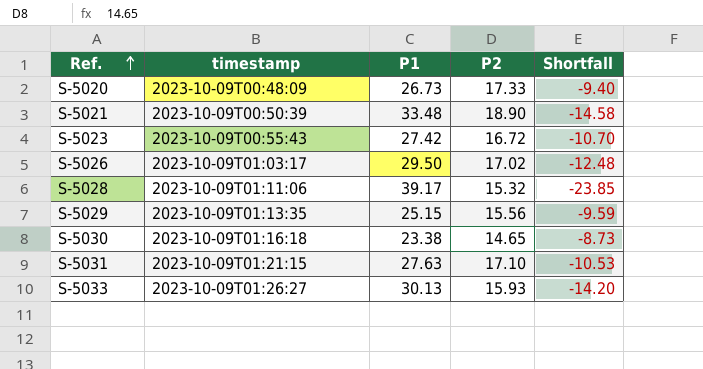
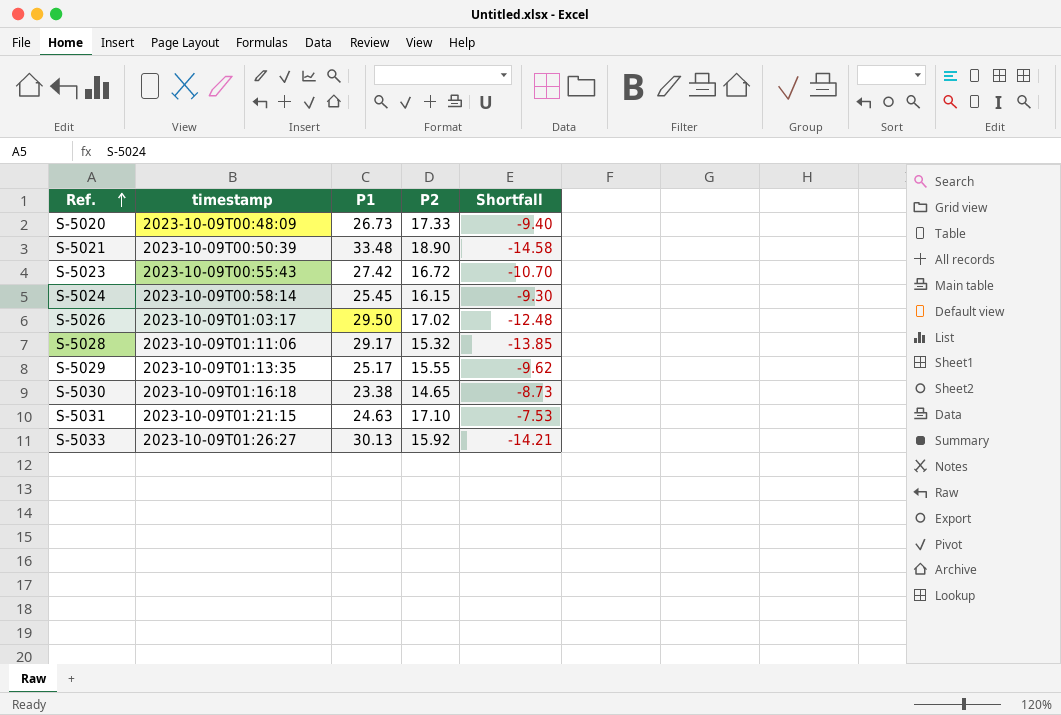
row S-5024: none -> 2023-10-09T00:58:14 | 25.45 | 16.15 | -9.30
S-5028 | P1: 39.17 -> 29.17
S-5028 | Shortfall: -23.85 -> -13.85
S-5029 | P1: 25.15 -> 25.17
S-5029 | P2: 15.56 -> 15.55
S-5029 | Shortfall: -9.59 -> -9.62
S-5031 | P1: 27.63 -> 24.63
S-5031 | Shortfall: -10.53 -> -7.53
S-5033 | P2: 15.93 -> 15.92
S-5033 | Shortfall: -14.20 -> -14.21

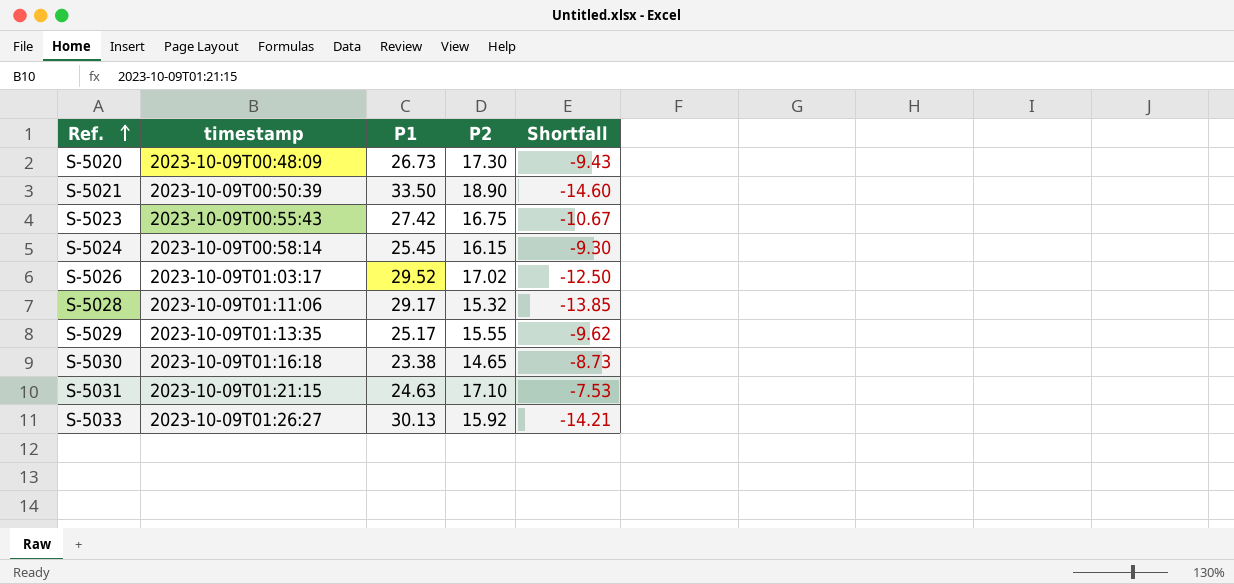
S-5020 | P2: 17.33 -> 17.30
S-5020 | Shortfall: -9.40 -> -9.43
S-5021 | P1: 33.48 -> 33.50
S-5021 | Shortfall: -14.58 -> -14.60
S-5023 | P2: 16.72 -> 16.75
S-5023 | Shortfall: -10.70 -> -10.67
S-5026 | P1: 29.50 -> 29.52
S-5026 | Shortfall: -12.48 -> -12.50

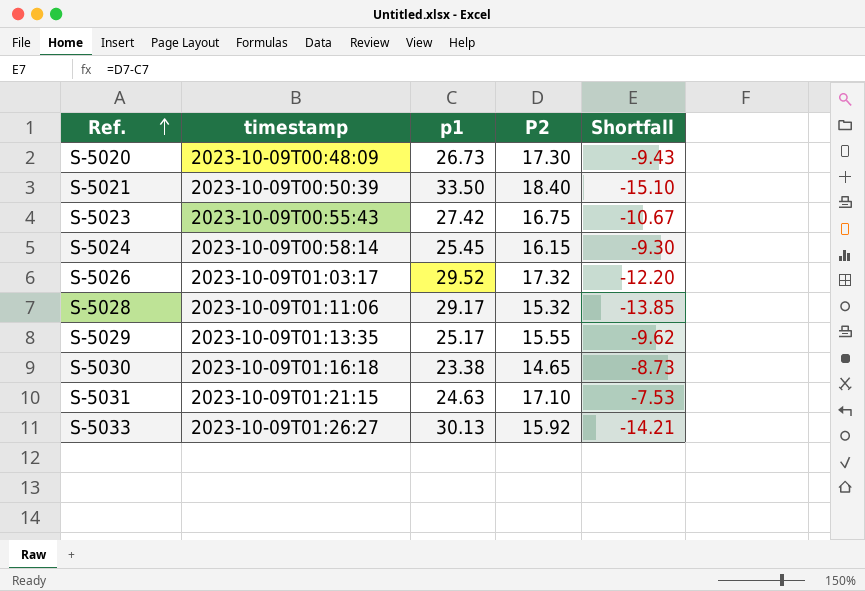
column name: P1 -> p1
S-5021 | P2: 18.90 -> 18.40
S-5021 | Shortfall: -14.60 -> -15.10
S-5026 | P2: 17.02 -> 17.32
S-5026 | Shortfall: -12.50 -> -12.20

